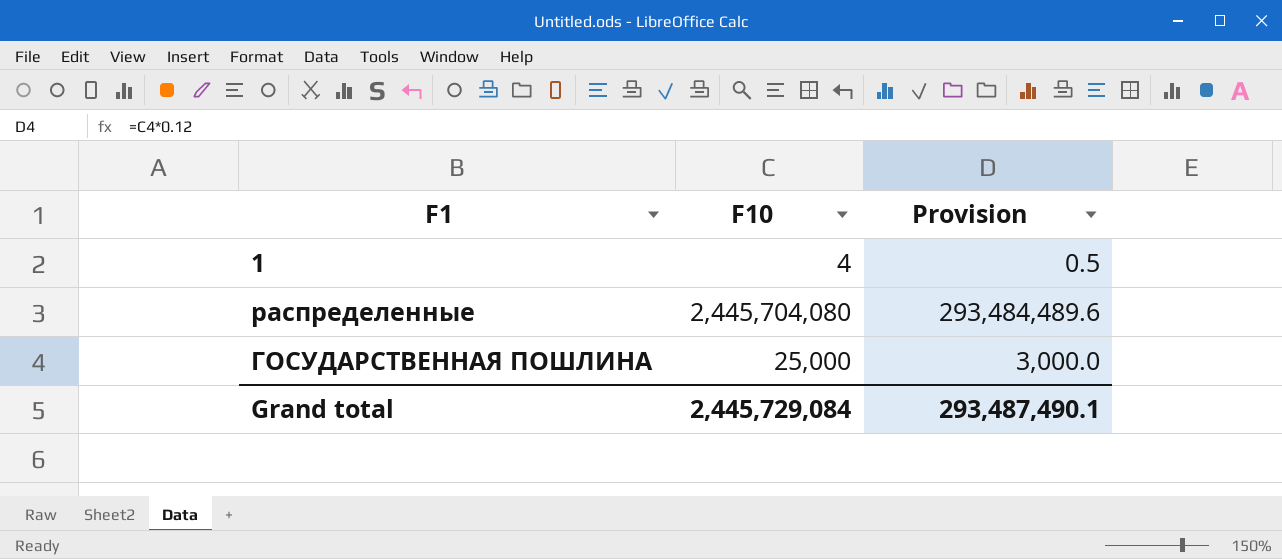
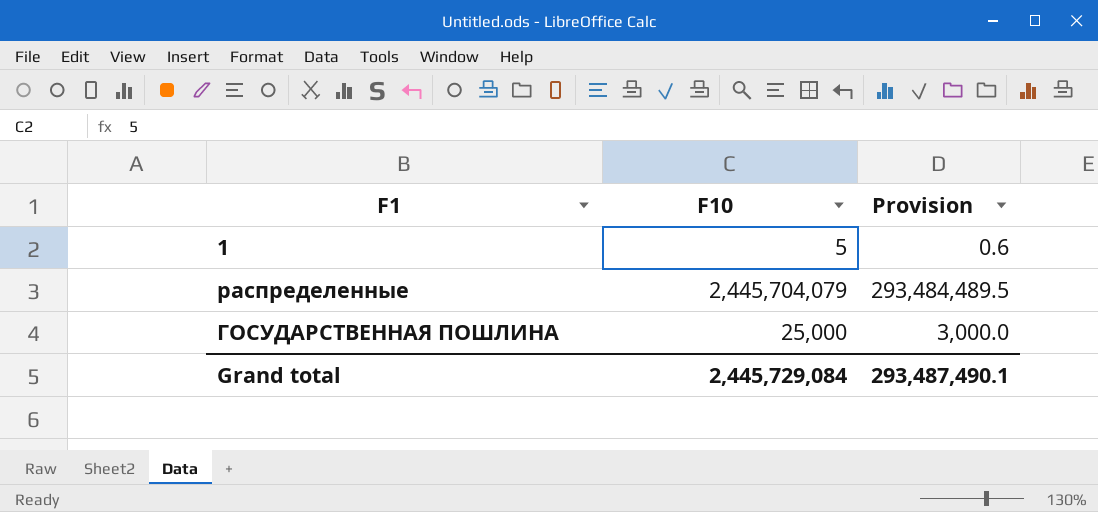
1 | F10: 4 -> 5
1 | Provision: 0.5 -> 0.6
распределенные | F10: 2,445,704,080 -> 2,445,704,079
распределенные | Provision: 293,484,489.6 -> 293,484,489.5

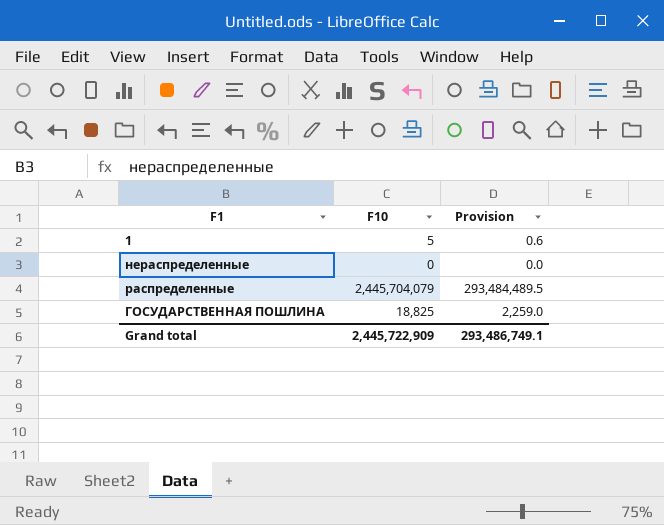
row нераспределенные: none -> 0 | 0.0
ГОСУДАРСТВЕННАЯ ПОШЛИНА | F10: 25,000 -> 18,825
ГОСУДАРСТВЕННАЯ ПОШЛИНА | Provision: 3,000.0 -> 2,259.0
Grand total | F10: 2,445,729,084 -> 2,445,722,909
Grand total | Provision: 293,487,490.1 -> 293,486,749.1

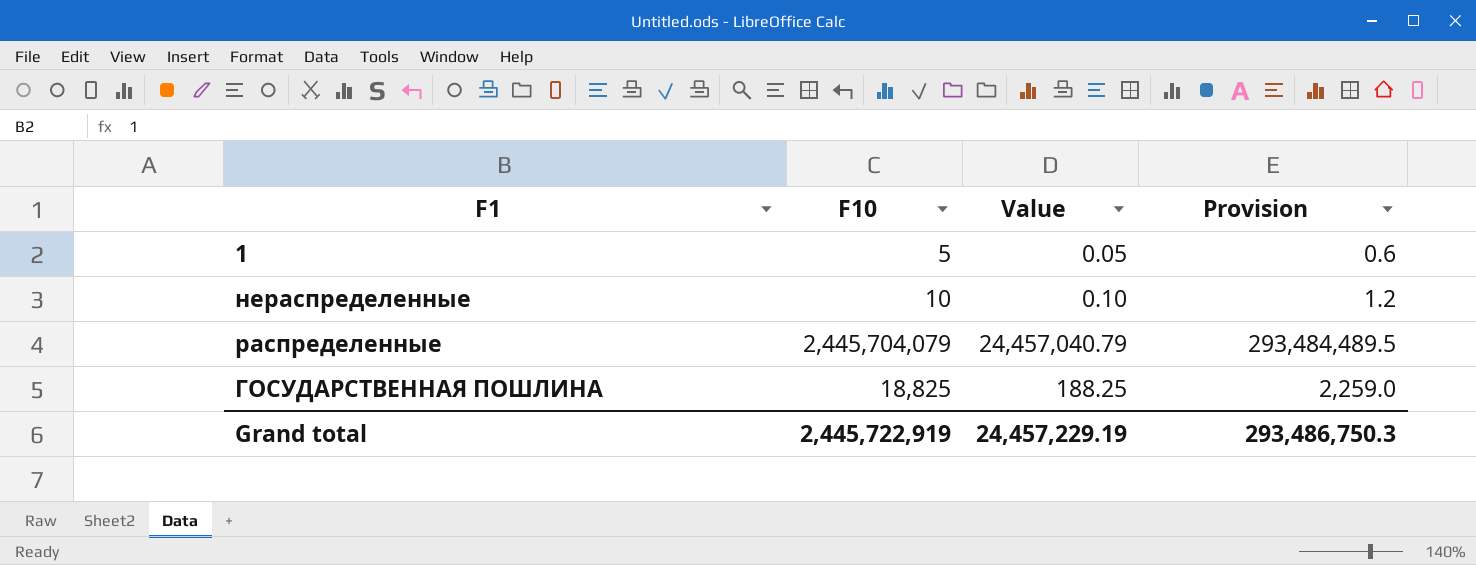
column Value | formula: none -> [F10] * 0.01
нераспределенные | F10: 0 -> 10
нераспределенные | Provision: 0.0 -> 1.2
Grand total | F10: 2,445,722,909 -> 2,445,722,919
Grand total | Provision: 293,486,749.1 -> 293,486,750.3

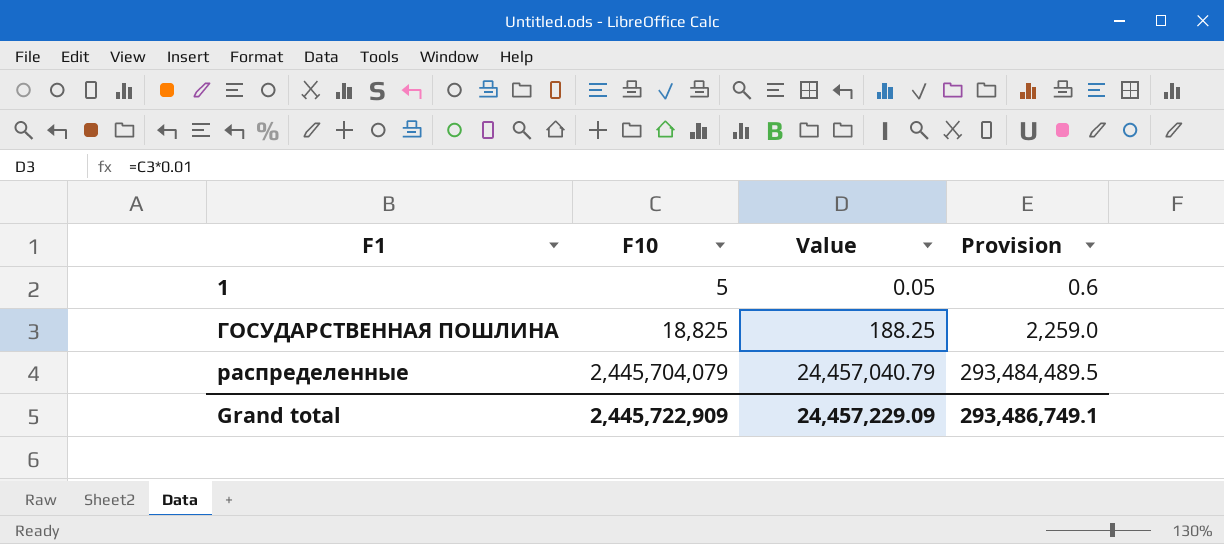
row order: none -> F1 ascending
row нераспределенные: 10 | 0.10 | 1.2 -> none
Grand total | F10: 2,445,722,919 -> 2,445,722,909
Grand total | Value: 24,457,229.19 -> 24,457,229.09
Grand total | Provision: 293,486,750.3 -> 293,486,749.1

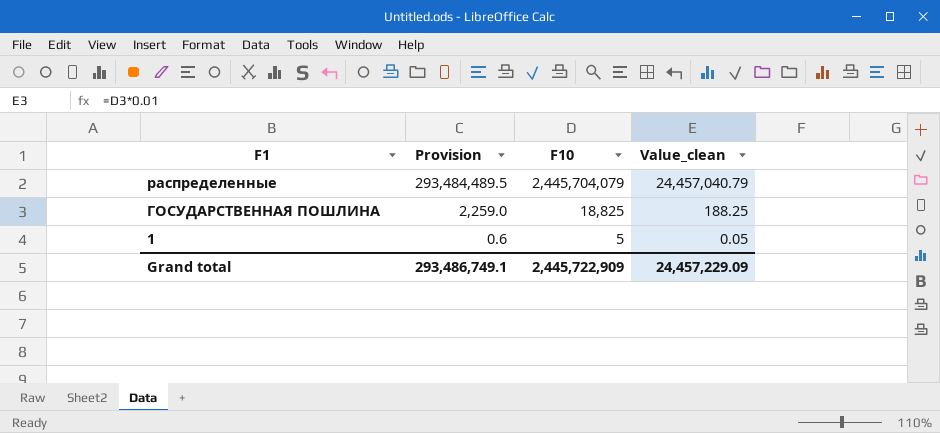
row order: F1 ascending -> F1 descending
column Provision | position: 4 -> 2
column name: Value -> Value_clean

